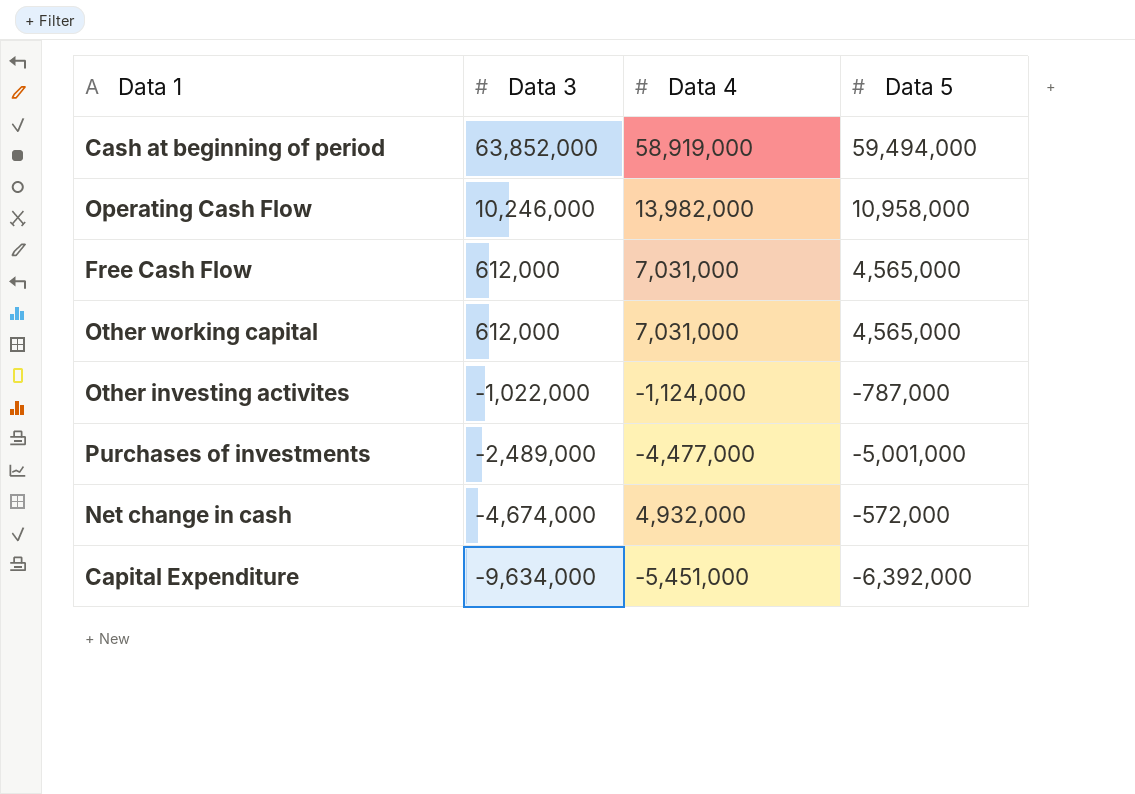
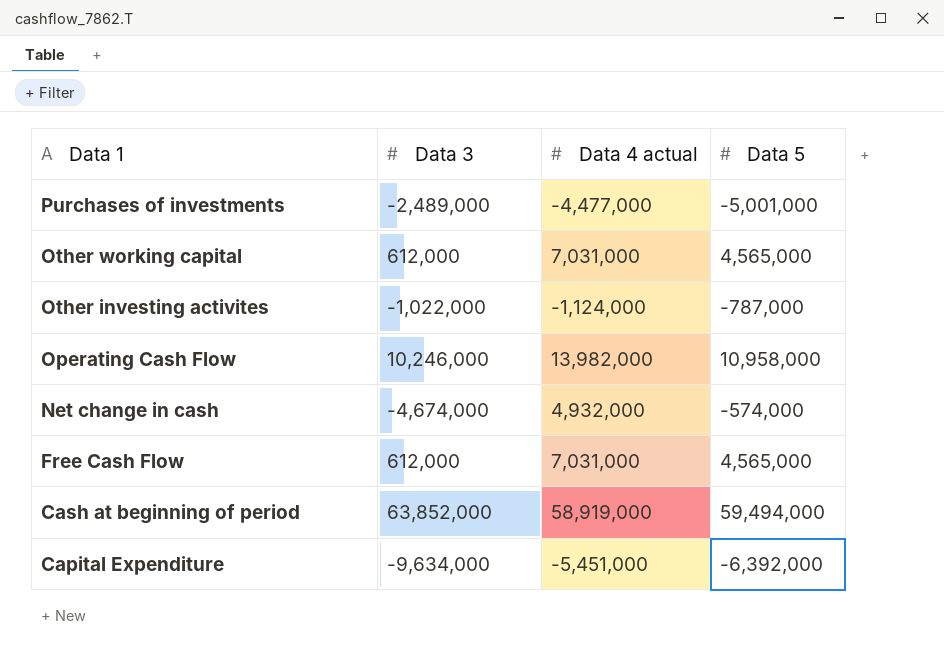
row order: Data 3 descending -> Data 1 descending
column name: Data 4 -> Data 4 actual
Net change in cash | Data 5: -572,000 -> -574,000

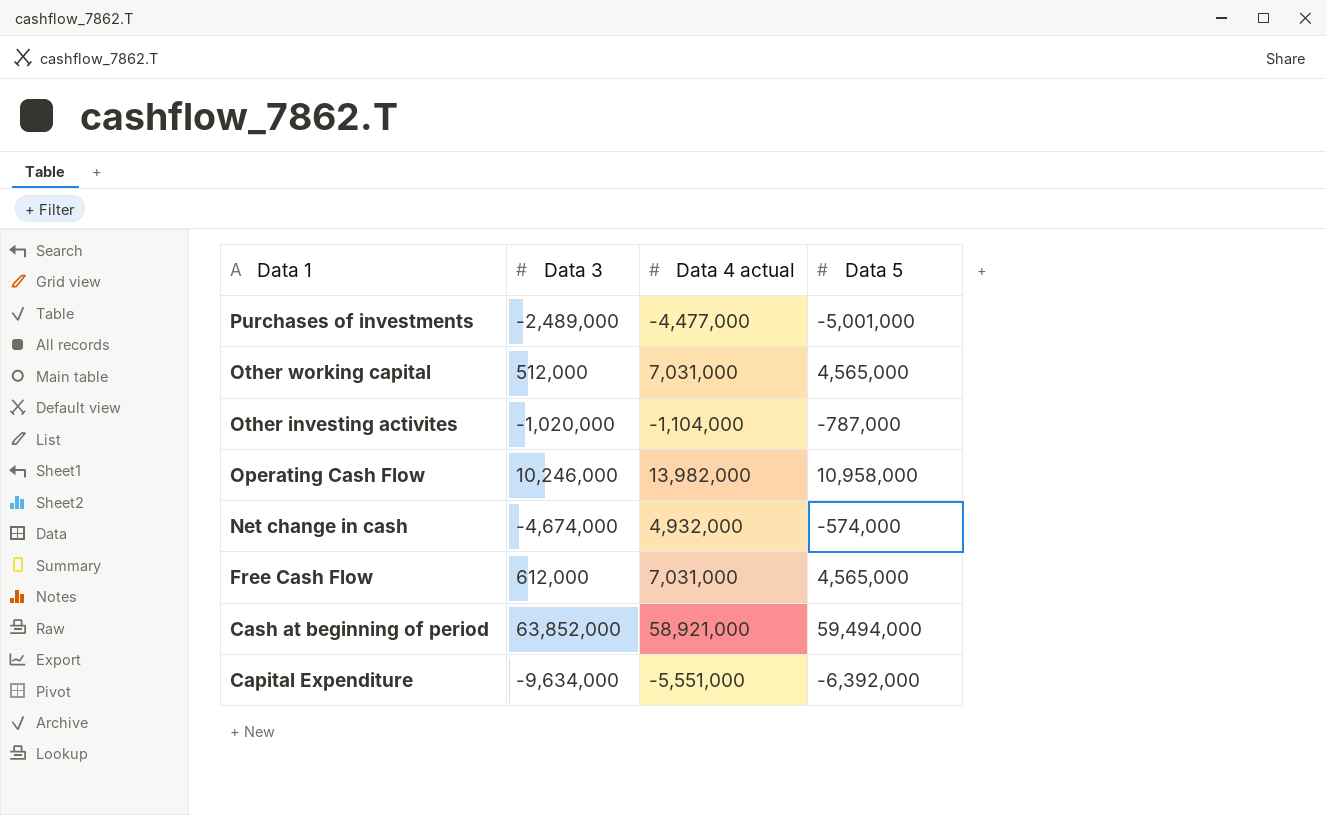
Other working capital | Data 3: 612,000 -> 512,000
Other investing activites | Data 3: -1,022,000 -> -1,020,000
Other investing activites | Data 4 actual: -1,124,000 -> -1,104,000
Cash at beginning of period | Data 4 actual: 58,919,000 -> 58,921,000
Capital Expenditure | Data 4 actual: -5,451,000 -> -5,551,000

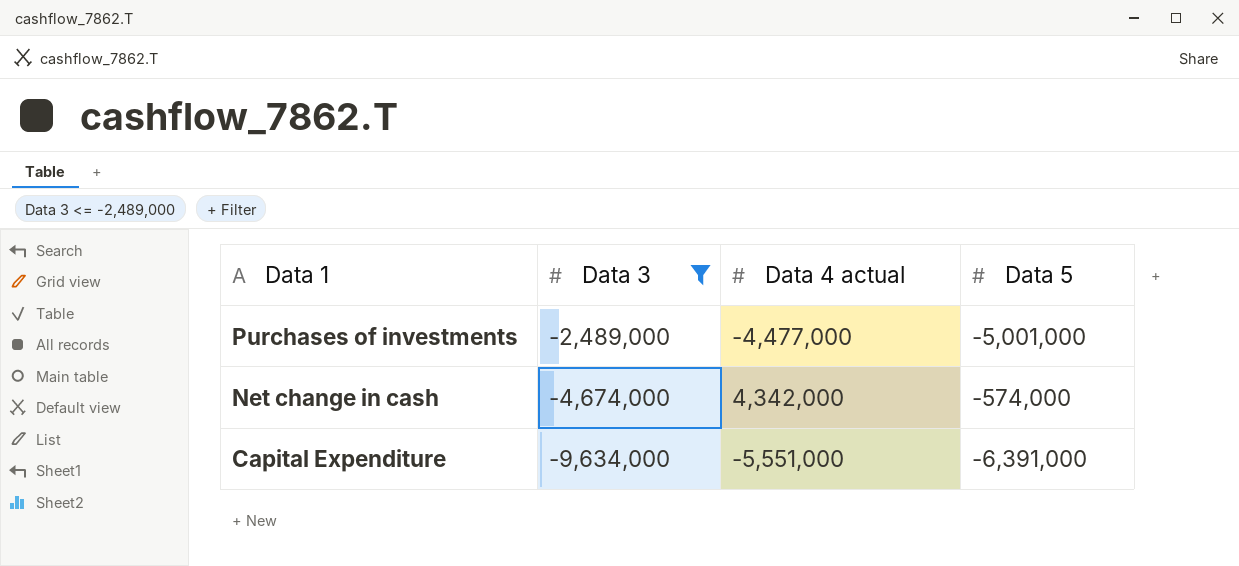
filter: none -> Data 3 <= -2,489,000
Net change in cash | Data 4 actual: 4,932,000 -> 4,342,000
Capital Expenditure | Data 5: -6,392,000 -> -6,391,000

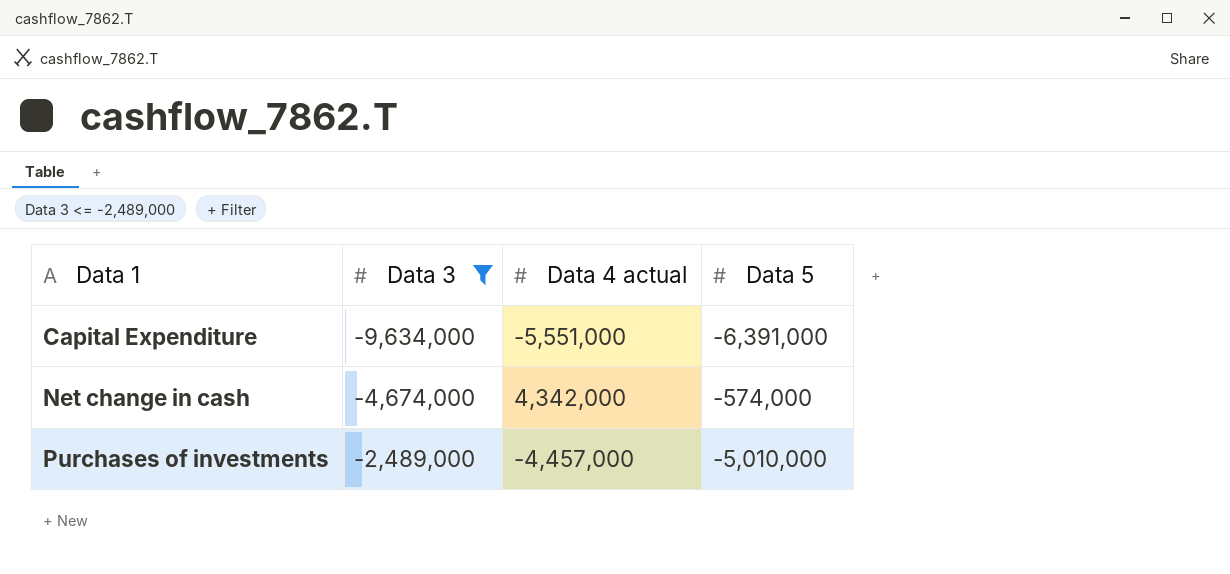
row order: Data 1 descending -> Data 1 ascending
Purchases of investments | Data 4 actual: -4,477,000 -> -4,457,000
Purchases of investments | Data 5: -5,001,000 -> -5,010,000

